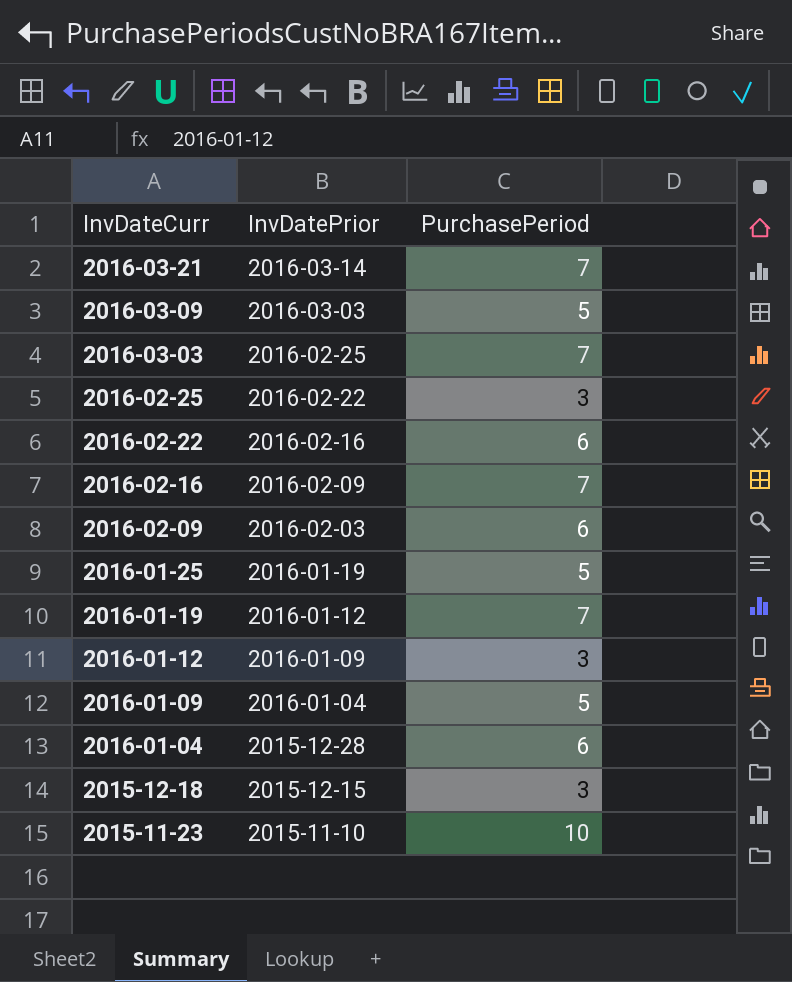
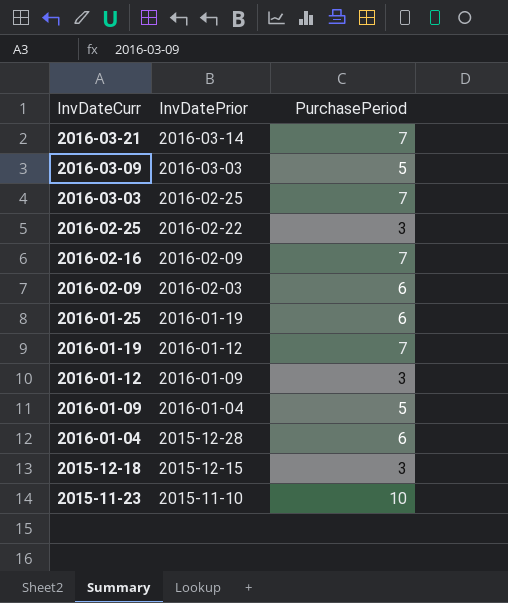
row 2016-02-22: 2016-02-16 | 6 -> none
2016-01-25 | PurchasePeriod: 5 -> 6

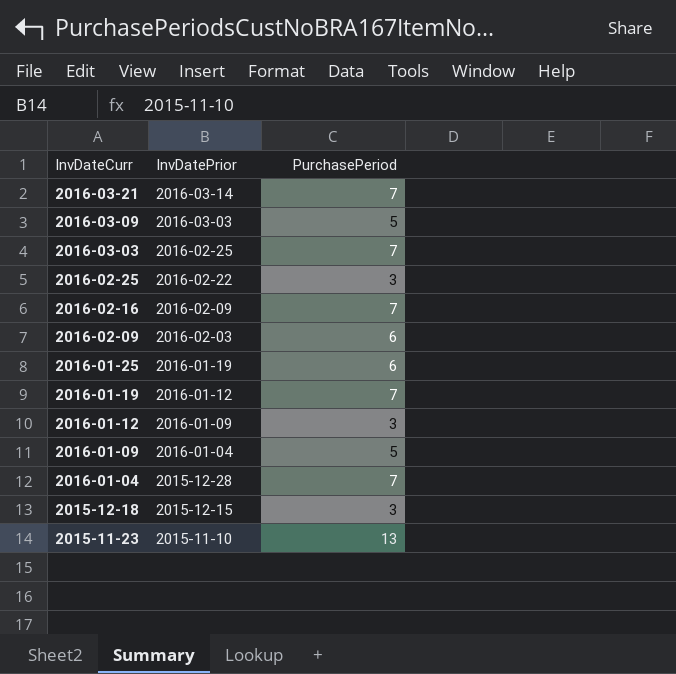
2016-01-04 | PurchasePeriod: 6 -> 7
2015-11-23 | PurchasePeriod: 10 -> 13

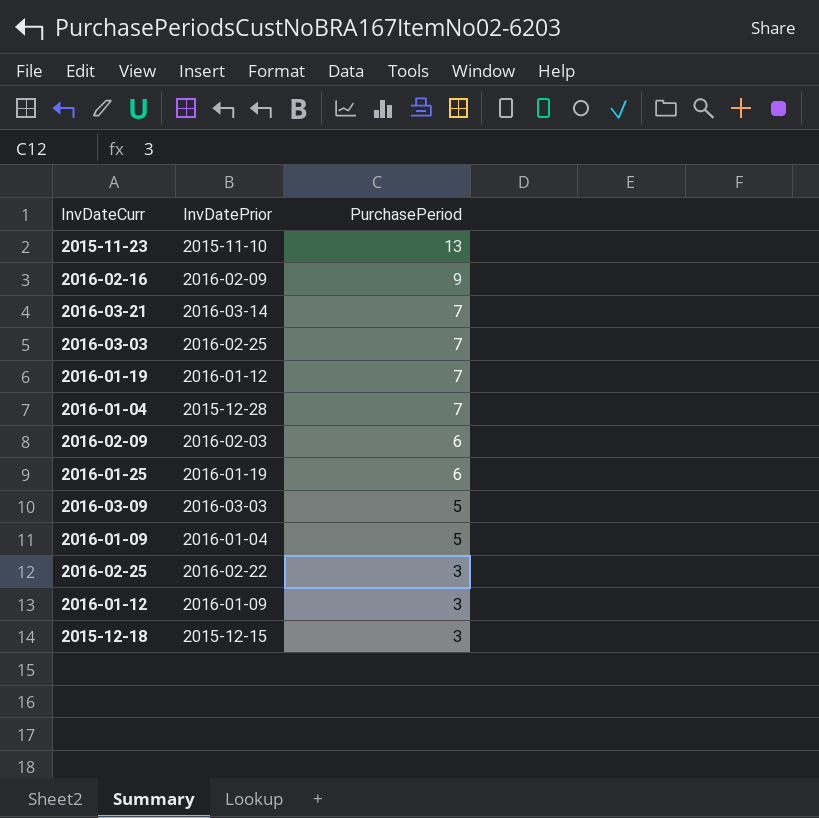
row order: InvDateCurr descending -> PurchasePeriod descending
2016-02-16 | PurchasePeriod: 7 -> 9

